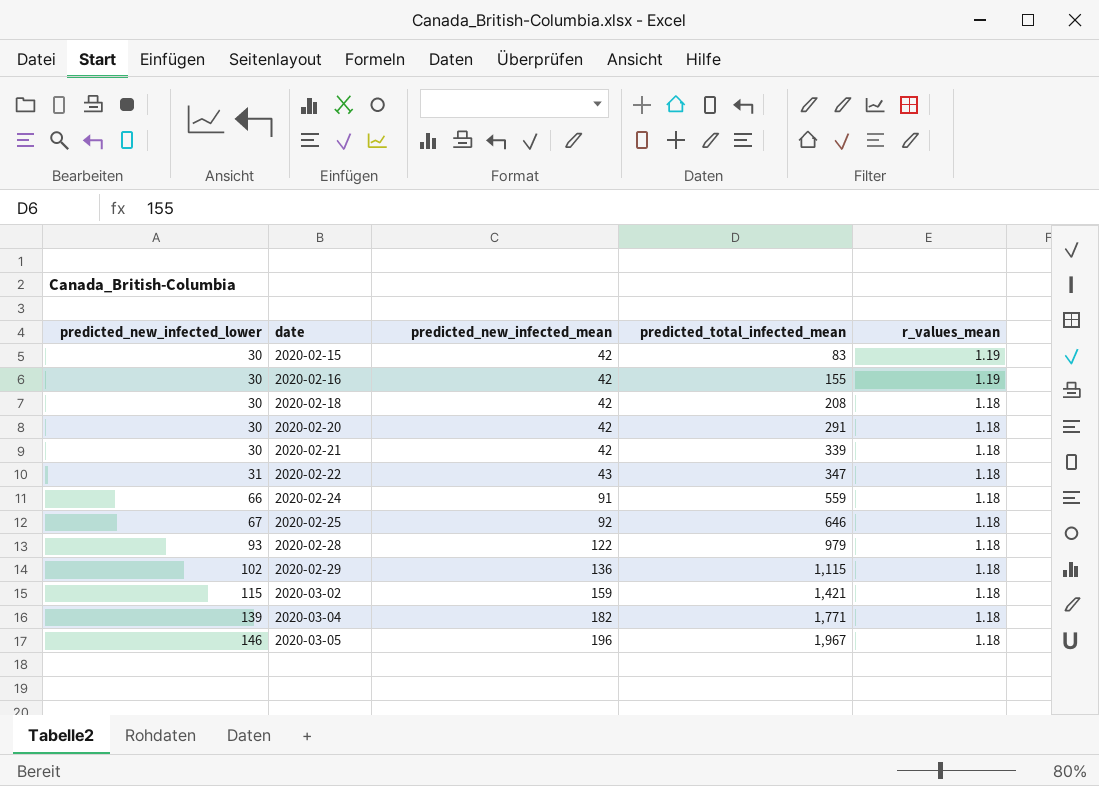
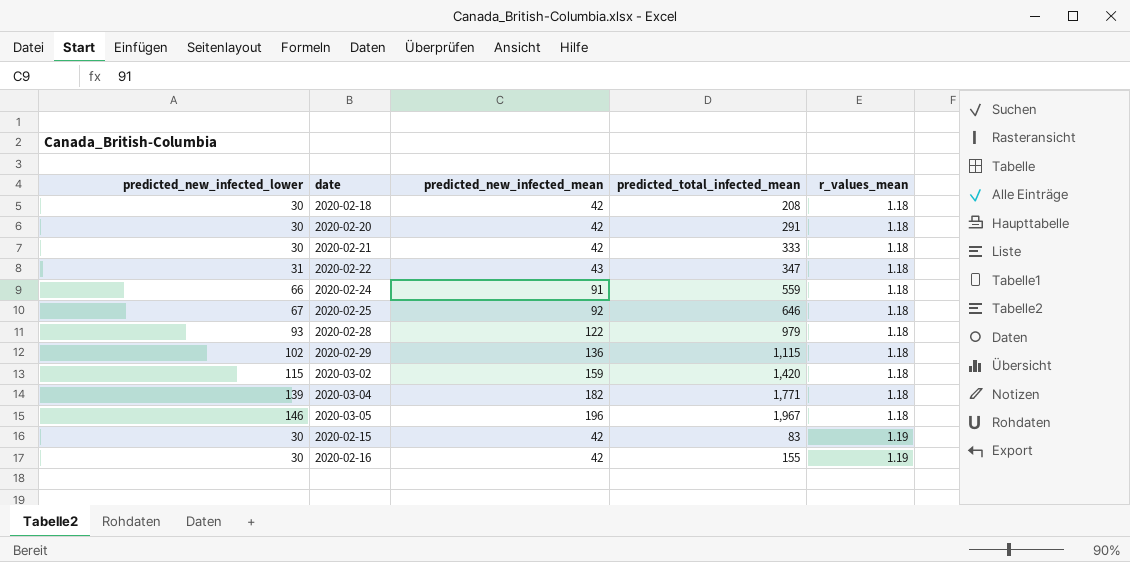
row order: predicted_new_infected_lower ascending -> r_values_mean ascending
2020-02-21 | predicted_total_infected_mean: 339 -> 333
2020-03-02 | predicted_total_infected_mean: 1,421 -> 1,420

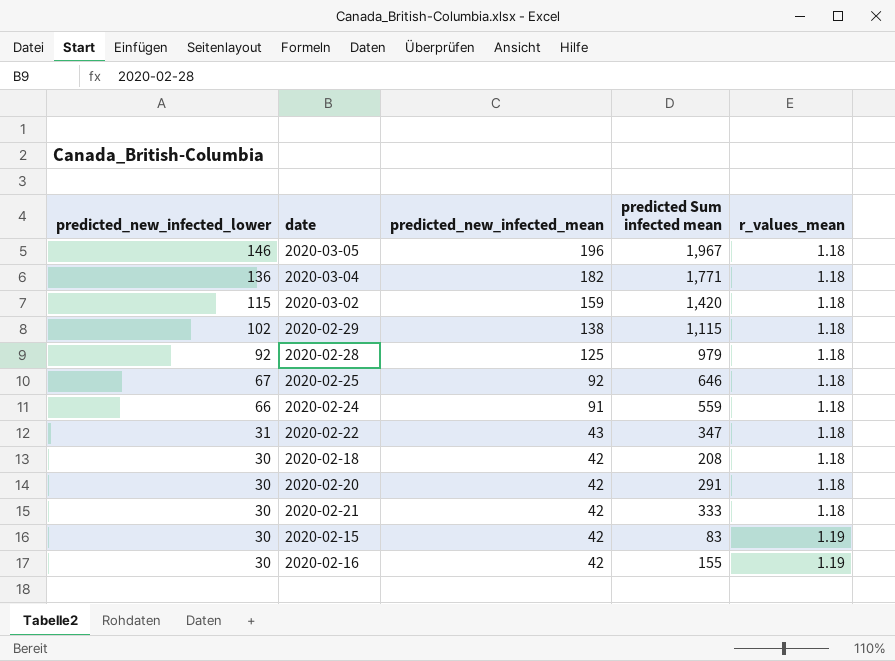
row order: r_values_mean ascending -> predicted_new_infected_lower descending
column name: predicted_total_infected_mean -> predicted Sum infected mean
2020-03-04 | predicted_new_infected_lower: 139 -> 136
2020-02-29 | predicted_new_infected_mean: 136 -> 138
2020-02-28 | predicted_new_infected_lower: 93 -> 92
2020-02-28 | predicted_new_infected_mean: 122 -> 125

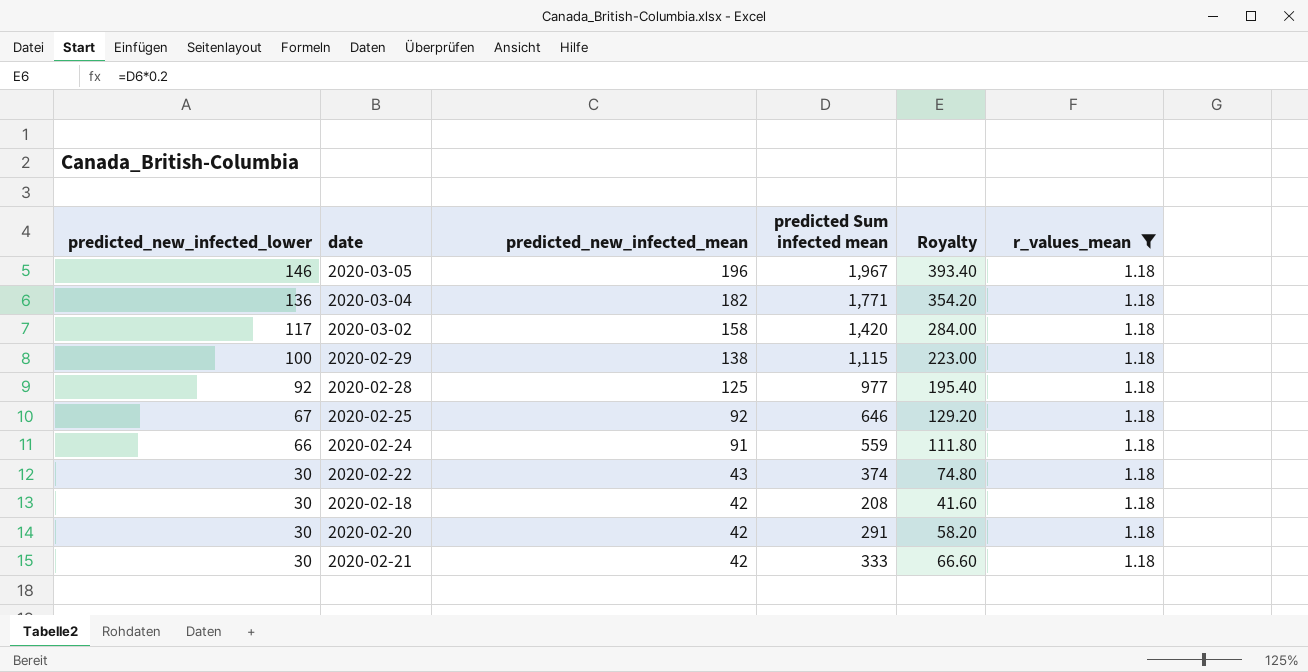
filter: none -> r_values_mean = 1.18
column Royalty | formula: none -> [predicted Sum infected mean] * 0.2
2020-03-02 | predicted_new_infected_lower: 115 -> 117
2020-03-02 | predicted_new_infected_mean: 159 -> 158
2020-02-29 | predicted_new_infected_lower: 102 -> 100
2020-02-28 | predicted Sum infected mean: 979 -> 977
2020-02-22 | predicted_new_infected_lower: 31 -> 30
2020-02-22 | predicted Sum infected mean: 347 -> 374

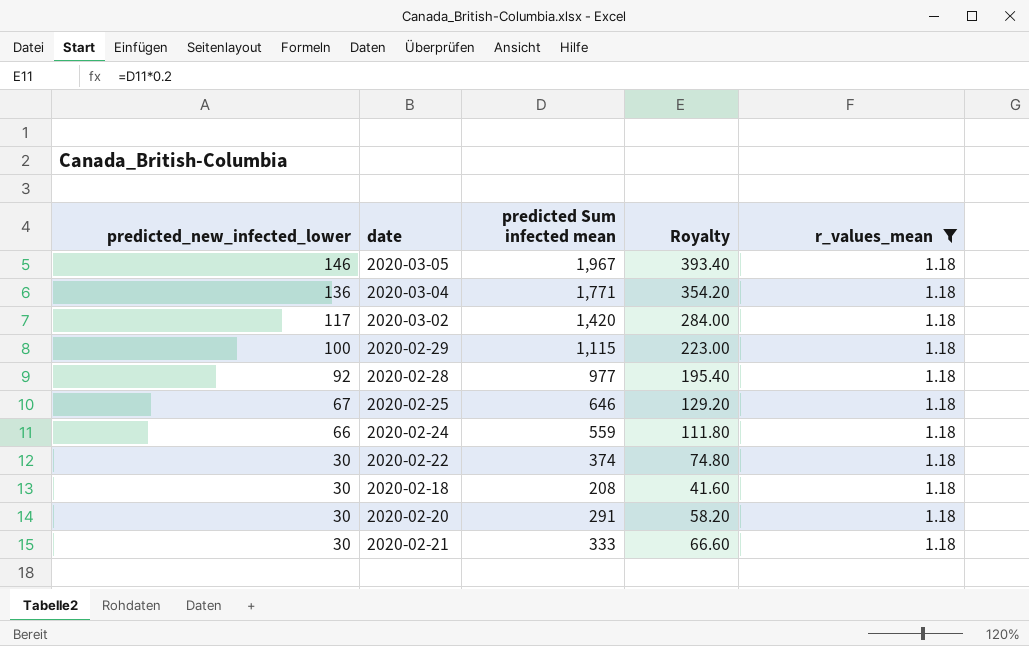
column predicted_new_infected_mean | position: 3 -> none

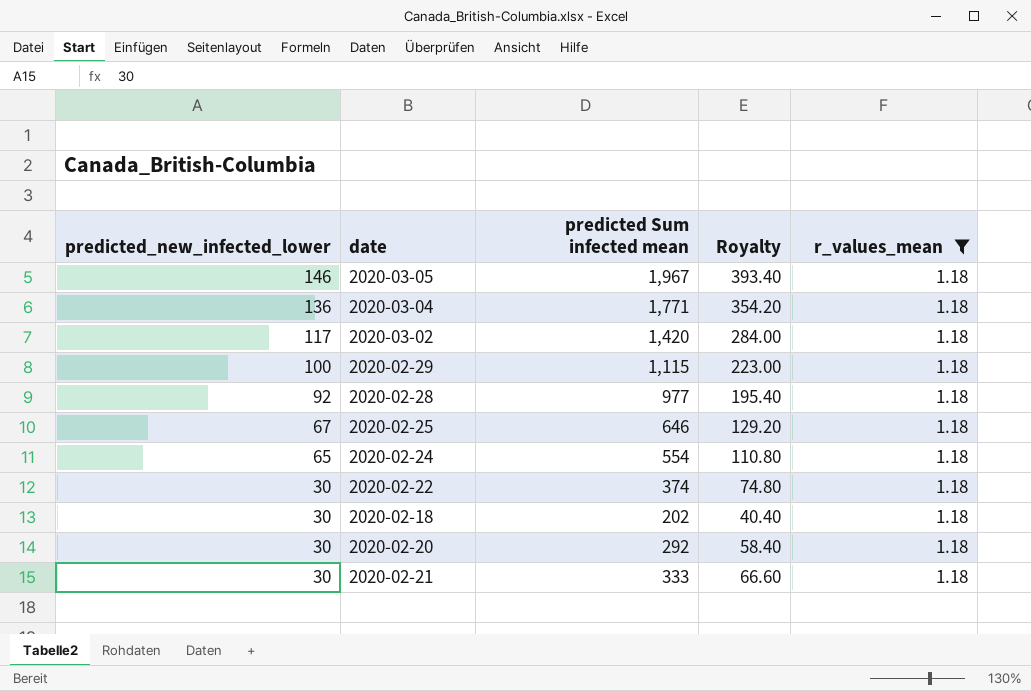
2020-02-24 | predicted_new_infected_lower: 66 -> 65
2020-02-24 | predicted Sum infected mean: 559 -> 554
2020-02-24 | Royalty: 111.80 -> 110.80
2020-02-18 | predicted Sum infected mean: 208 -> 202
2020-02-18 | Royalty: 41.60 -> 40.40
2020-02-20 | predicted Sum infected mean: 291 -> 292
2020-02-20 | Royalty: 58.20 -> 58.40

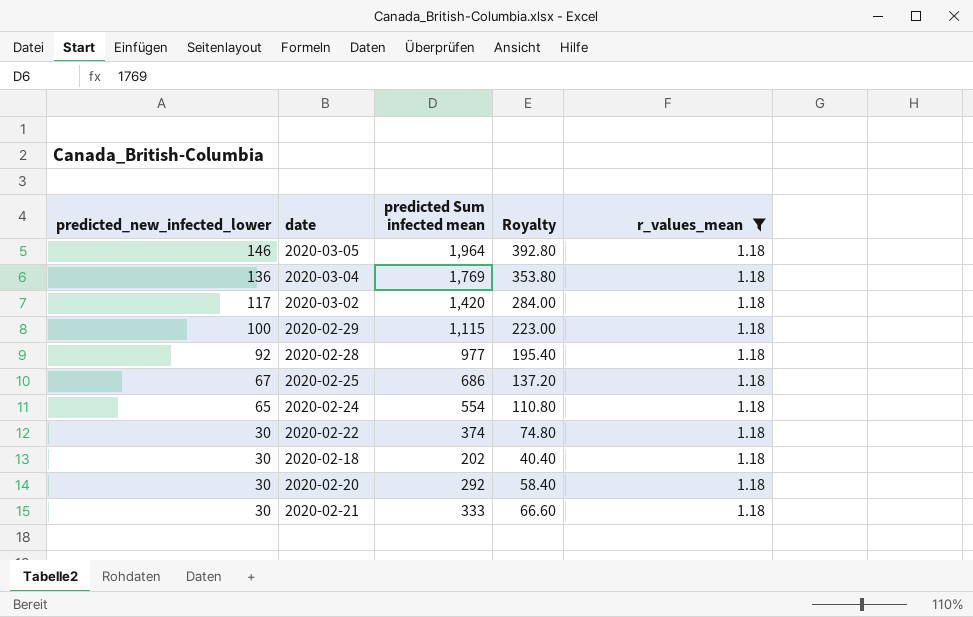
2020-03-05 | predicted Sum infected mean: 1,967 -> 1,964
2020-03-05 | Royalty: 393.40 -> 392.80
2020-03-04 | predicted Sum infected mean: 1,771 -> 1,769
2020-03-04 | Royalty: 354.20 -> 353.80
2020-02-25 | predicted Sum infected mean: 646 -> 686
2020-02-25 | Royalty: 129.20 -> 137.20

